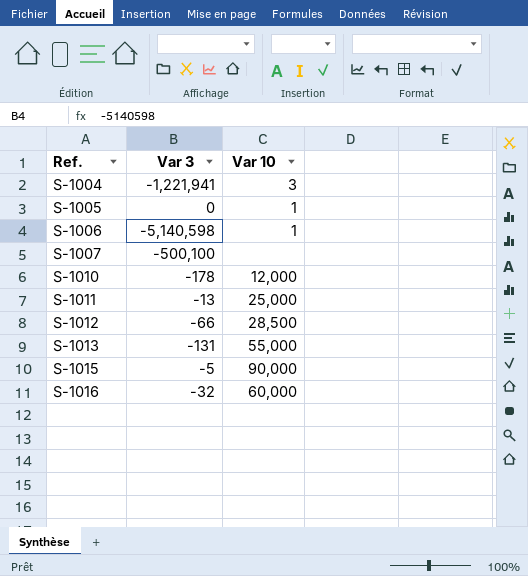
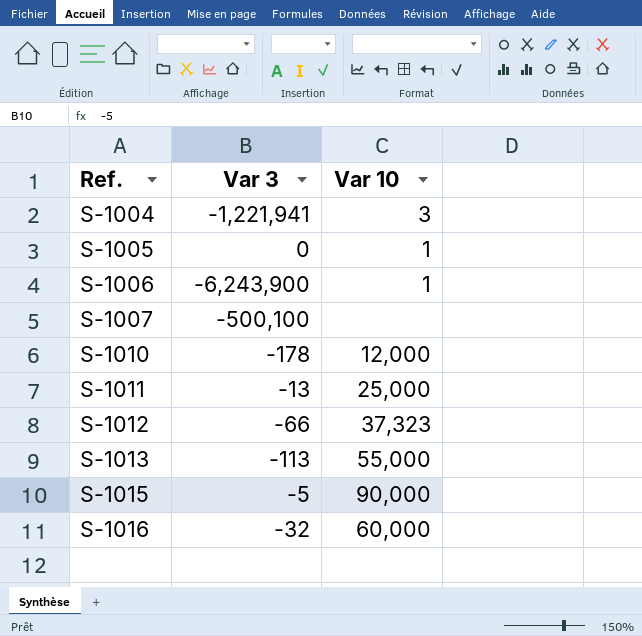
S-1006 | Var 3: -5,140,598 -> -6,243,900
S-1012 | Var 10: 28,500 -> 37,323
S-1013 | Var 3: -131 -> -113

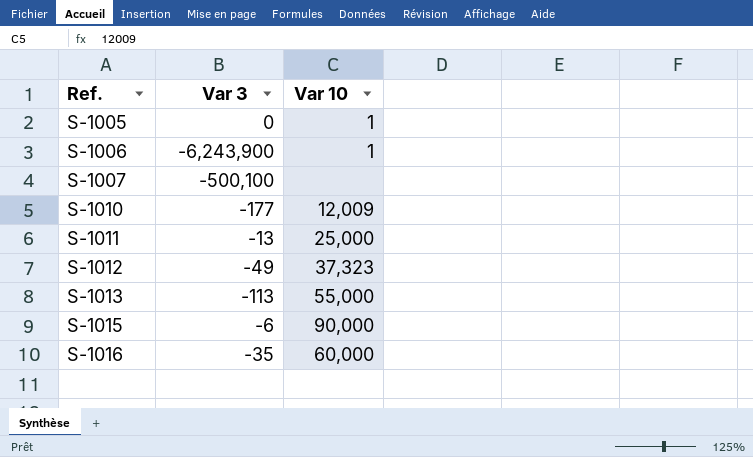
row S-1004: -1,221,941 | 3 -> none
S-1010 | Var 3: -178 -> -177
S-1010 | Var 10: 12,000 -> 12,009
S-1012 | Var 3: -66 -> -49
S-1015 | Var 3: -5 -> -6
S-1016 | Var 3: -32 -> -35

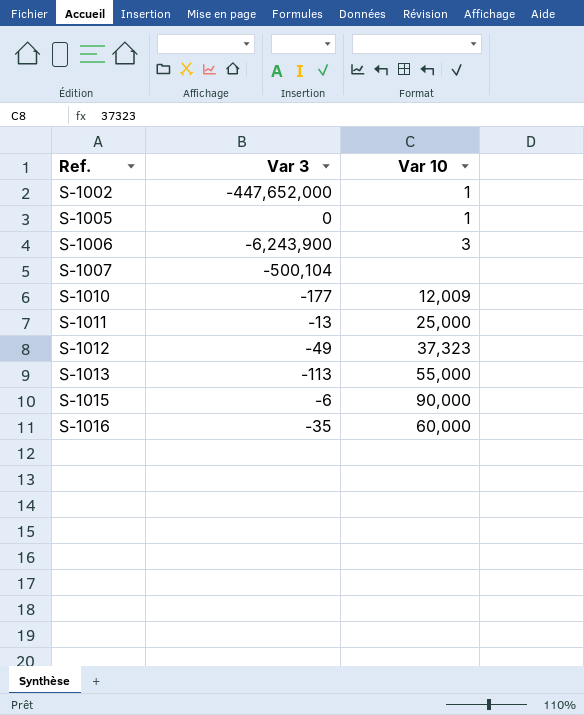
row S-1002: none -> -447,652,000 | 1
S-1006 | Var 10: 1 -> 3
S-1007 | Var 3: -500,100 -> -500,104

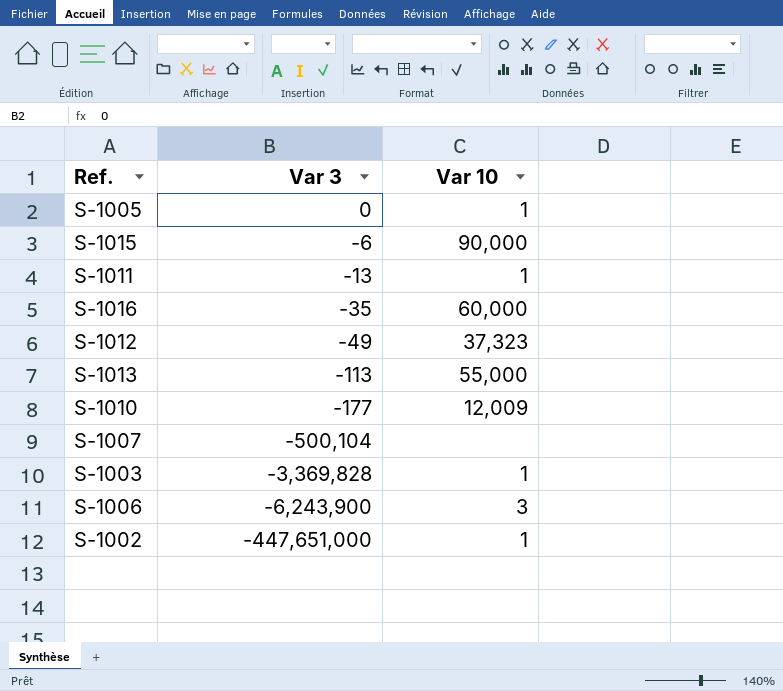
row order: Ref. ascending -> Var 3 descending
S-1011 | Var 10: 25,000 -> 1
row S-1003: none -> -3,369,828 | 1
S-1002 | Var 3: -447,652,000 -> -447,651,000

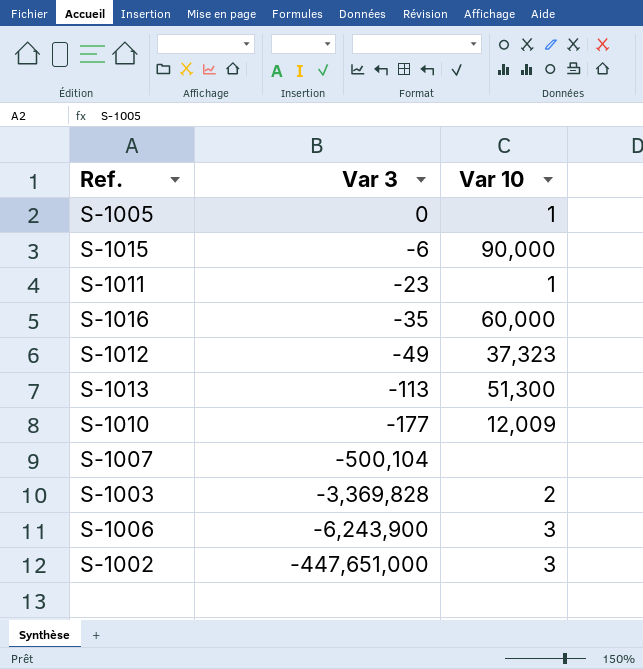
S-1011 | Var 3: -13 -> -23
S-1013 | Var 10: 55,000 -> 51,300
S-1003 | Var 10: 1 -> 2
S-1002 | Var 10: 1 -> 3

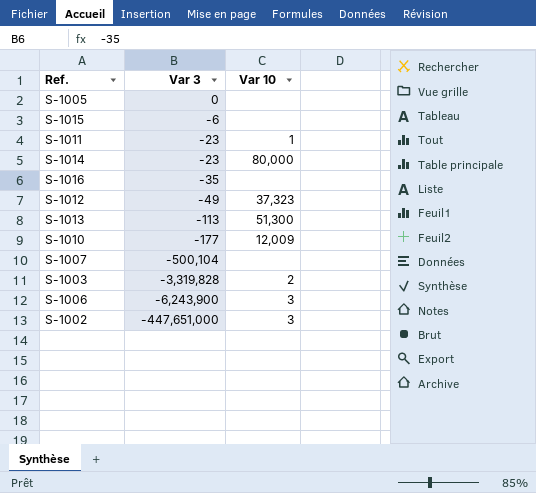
S-1005 | Var 10: 1 -> none
S-1015 | Var 10: 90,000 -> none
row S-1014: none -> -23 | 80,000
S-1016 | Var 10: 60,000 -> none
S-1003 | Var 3: -3,369,828 -> -3,319,828

